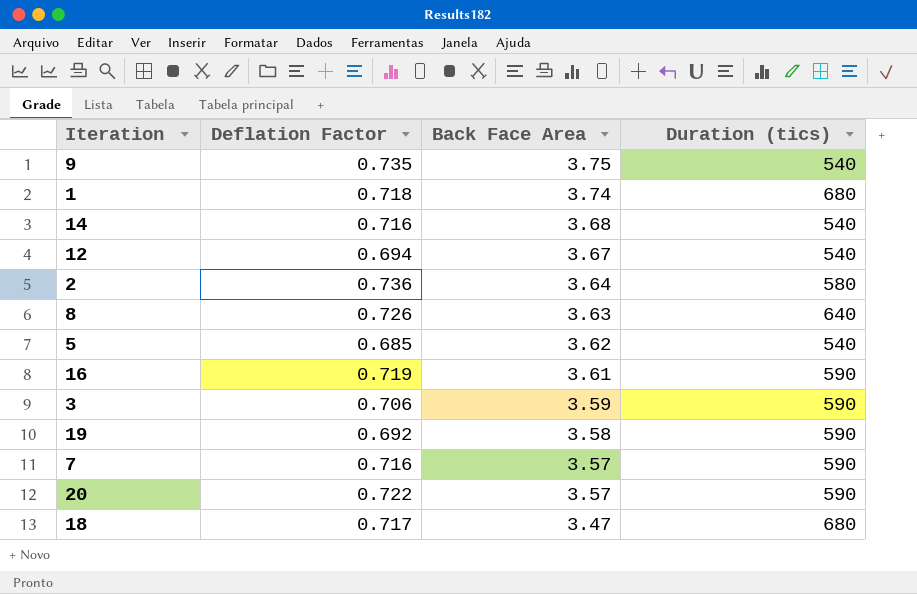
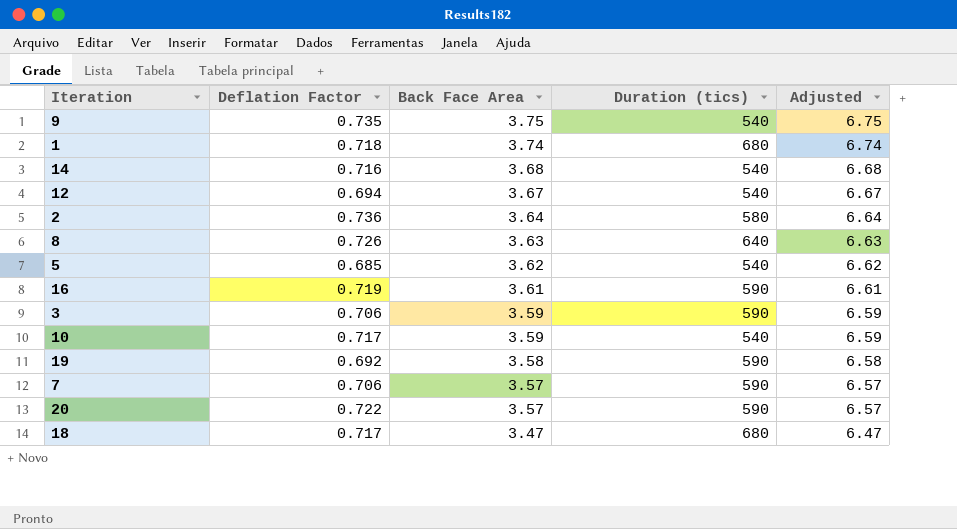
column Adjusted | formula: none -> [Back Face Area] + 3
row 10: none -> 0.717 | 3.59 | 540 | 6.59
7 | Deflation Factor: 0.716 -> 0.706

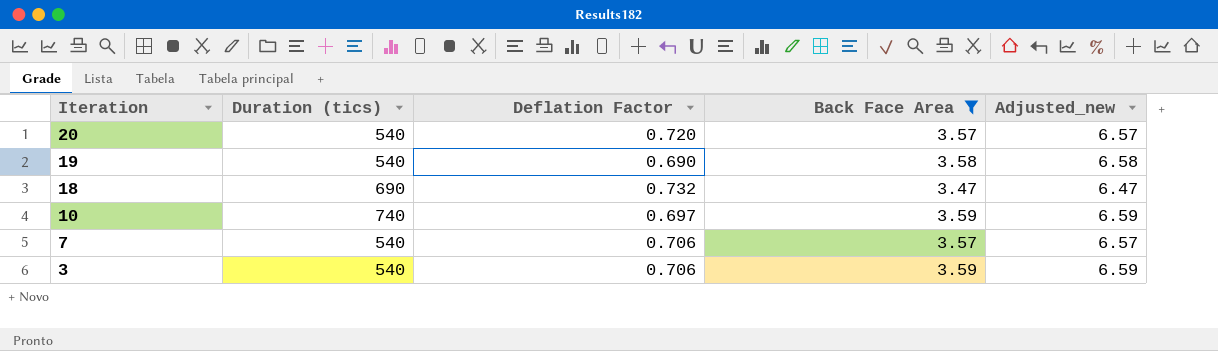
filter: none -> Back Face Area <= 3.59
row order: Back Face Area descending -> Iteration descending
column Duration (tics) | position: 4 -> 2
column name: Adjusted -> Adjusted_new
20 | Duration (tics): 590 -> 540
20 | Deflation Factor: 0.722 -> 0.720
19 | Duration (tics): 590 -> 540
19 | Deflation Factor: 0.692 -> 0.690
18 | Duration (tics): 680 -> 690
18 | Deflation Factor: 0.717 -> 0.732
10 | Duration (tics): 540 -> 740
10 | Deflation Factor: 0.717 -> 0.697
7 | Duration (tics): 590 -> 540
3 | Duration (tics): 590 -> 540

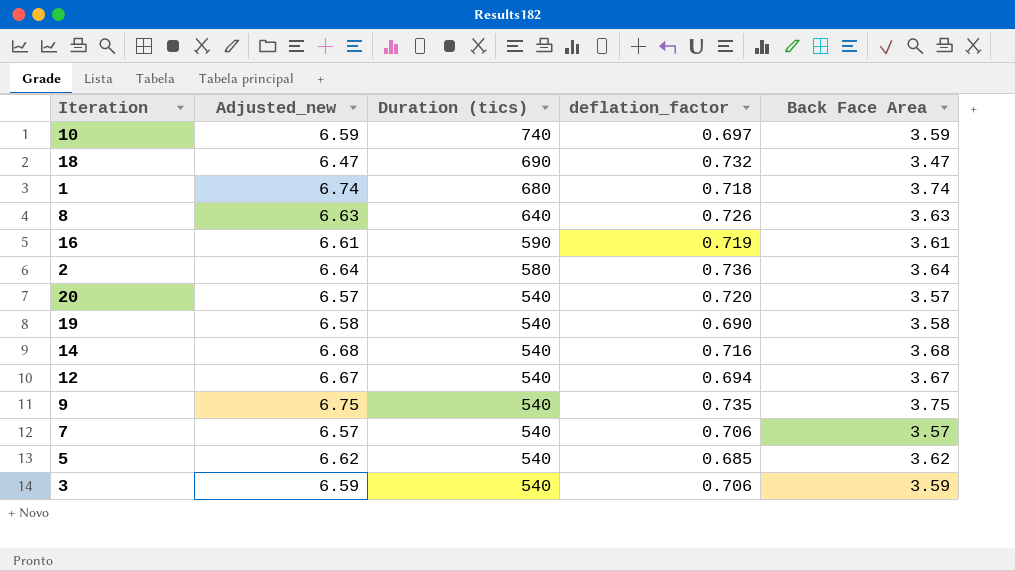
filter: Back Face Area <= 3.59 -> none
row order: Iteration descending -> Duration (tics) descending
column Adjusted_new | position: 5 -> 2
column name: Deflation Factor -> deflation_factor

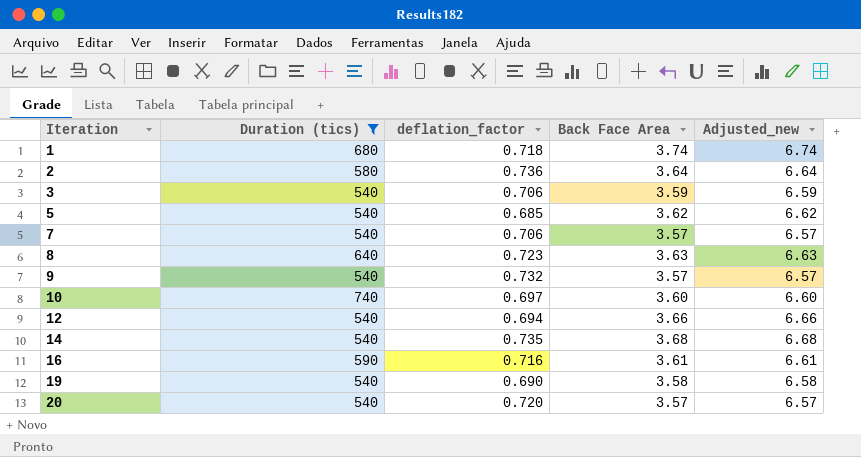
filter: none -> Duration (tics) != 690
row order: Duration (tics) descending -> Iteration ascending
column Adjusted_new | position: 2 -> 5
8 | deflation_factor: 0.726 -> 0.723
9 | deflation_factor: 0.735 -> 0.732
9 | Back Face Area: 3.75 -> 3.57
9 | Adjusted_new: 6.75 -> 6.57
10 | Back Face Area: 3.59 -> 3.60
10 | Adjusted_new: 6.59 -> 6.60
12 | Back Face Area: 3.67 -> 3.66
12 | Adjusted_new: 6.67 -> 6.66
14 | deflation_factor: 0.716 -> 0.735
16 | deflation_factor: 0.719 -> 0.716

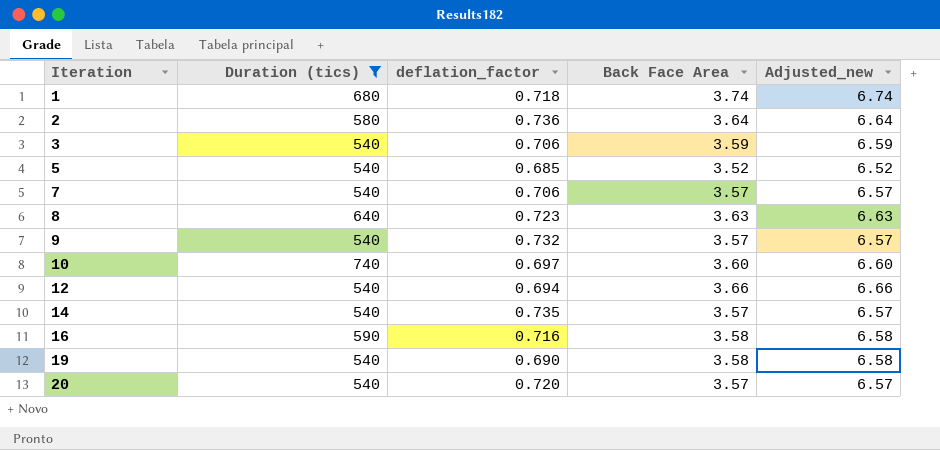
5 | Back Face Area: 3.62 -> 3.52
5 | Adjusted_new: 6.62 -> 6.52
14 | Back Face Area: 3.68 -> 3.57
14 | Adjusted_new: 6.68 -> 6.57
16 | Back Face Area: 3.61 -> 3.58
16 | Adjusted_new: 6.61 -> 6.58

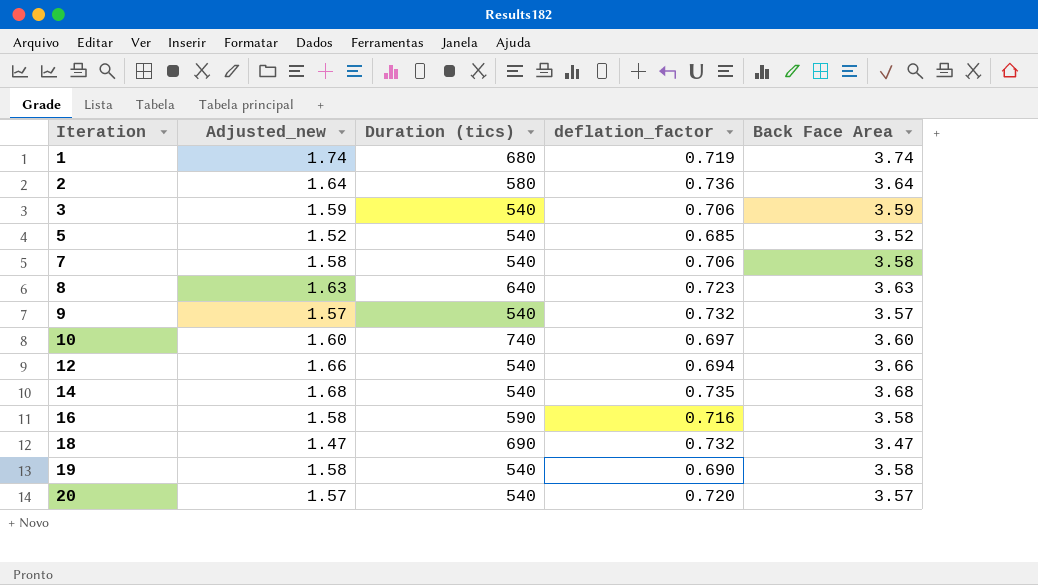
filter: Duration (tics) != 690 -> none
column Adjusted_new | formula: [Back Face Area] + 3 -> [Back Face Area] - 2
column Adjusted_new | position: 5 -> 2
1 | deflation_factor: 0.718 -> 0.719
7 | Back Face Area: 3.57 -> 3.58
14 | Back Face Area: 3.57 -> 3.68

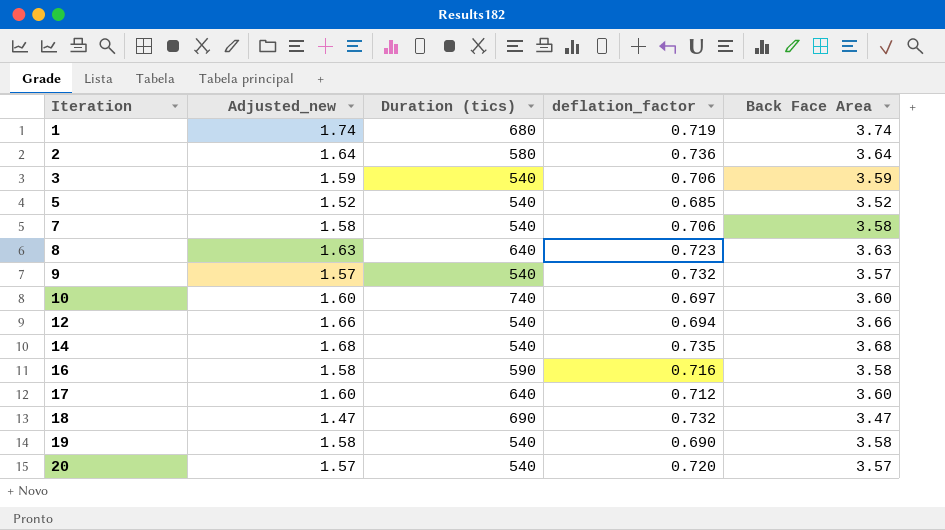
row 17: none -> 1.60 | 640 | 0.712 | 3.60

